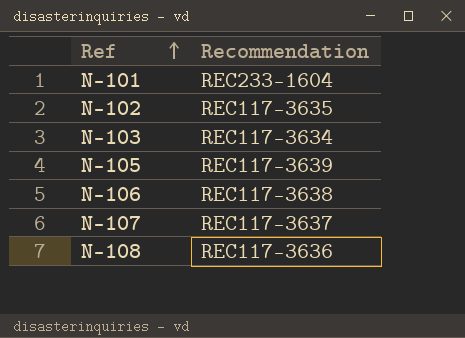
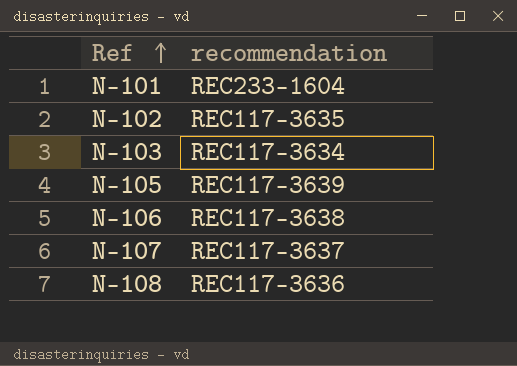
column name: Recommendation -> recommendation

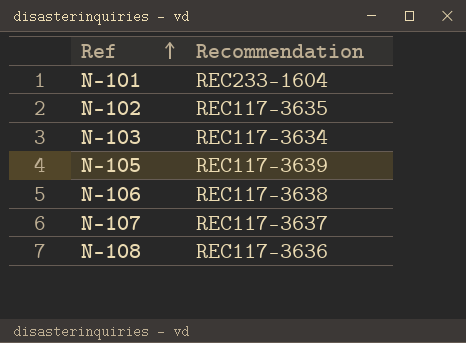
column name: recommendation -> Recommendation

